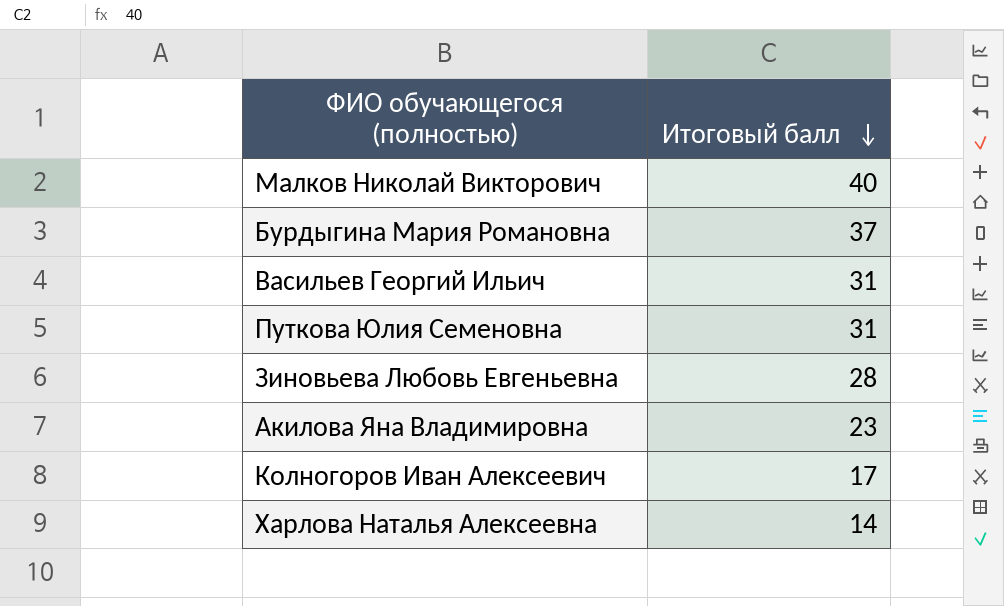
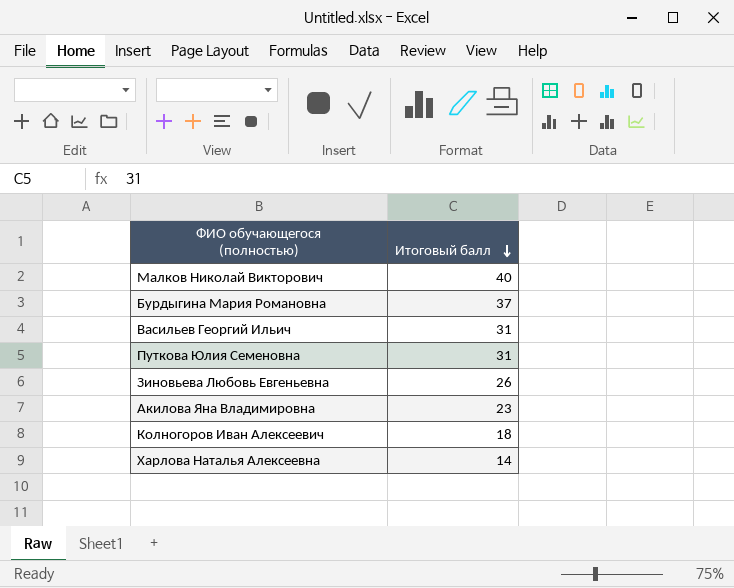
Зиновьева Любовь Евгеньевна | Итоговый балл: 28 -> 26
Колногоров Иван Алексеевич | Итоговый балл: 17 -> 18

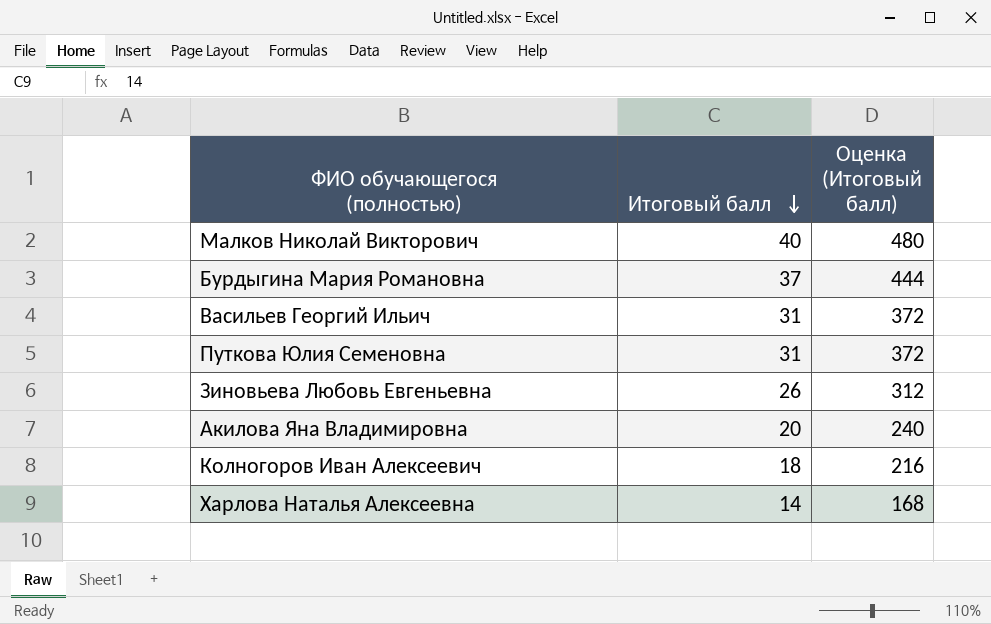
column Оценка (Итоговый балл) | formula: none -> [Итоговый балл] * 12
Акилова Яна Владимировна | Итоговый балл: 23 -> 20

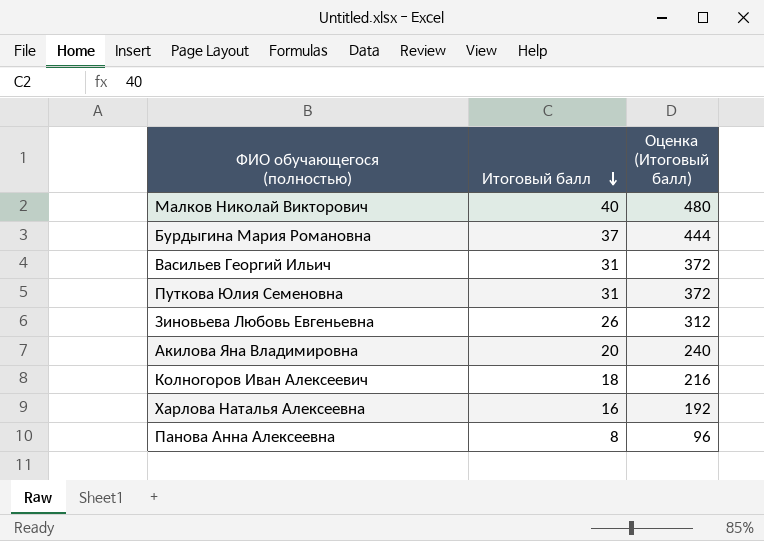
Харлова Наталья Алексеевна | Итоговый балл: 14 -> 16
Харлова Наталья Алексеевна | Оценка (Итоговый балл): 168 -> 192
row Панова Анна Алексеевна: none -> 8 | 96

